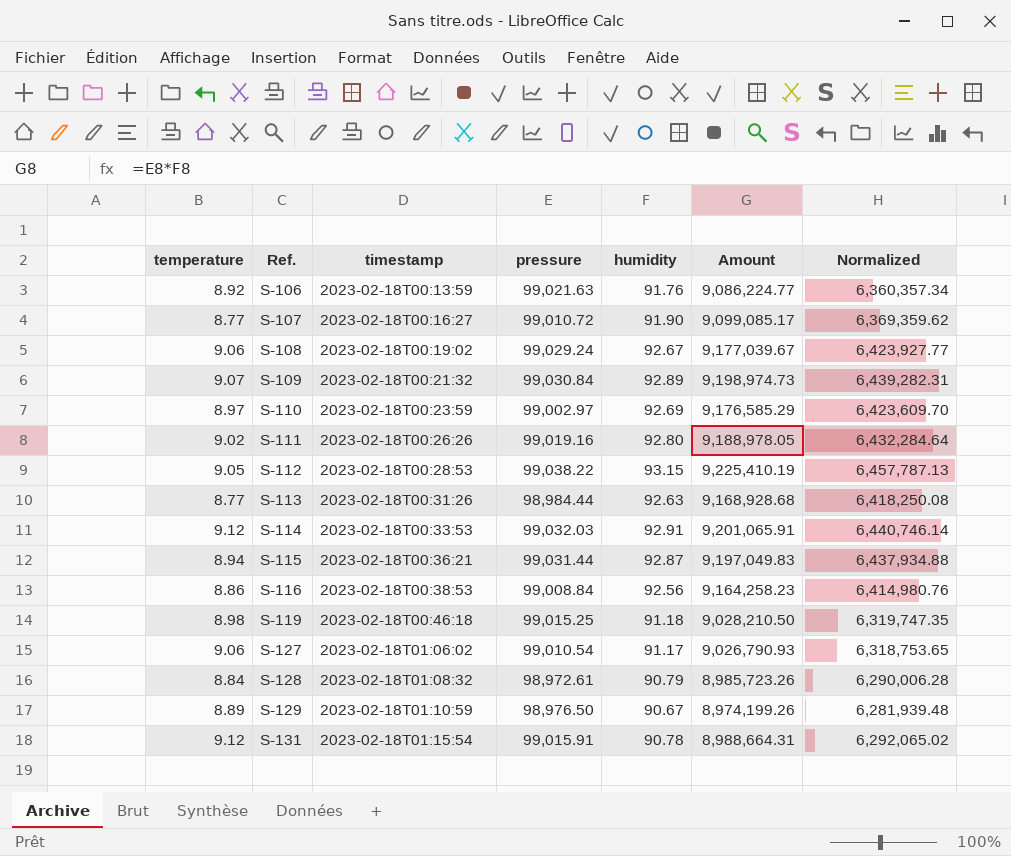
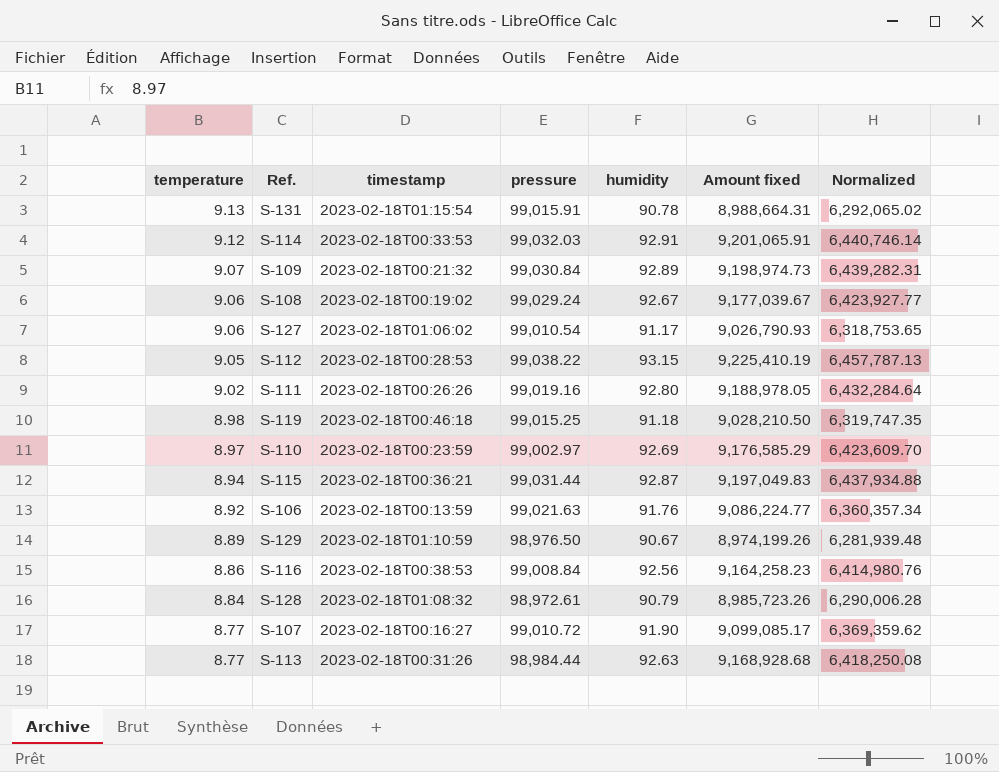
row order: Ref. ascending -> temperature descending
column name: Amount -> Amount fixed
S-131 | temperature: 9.12 -> 9.13

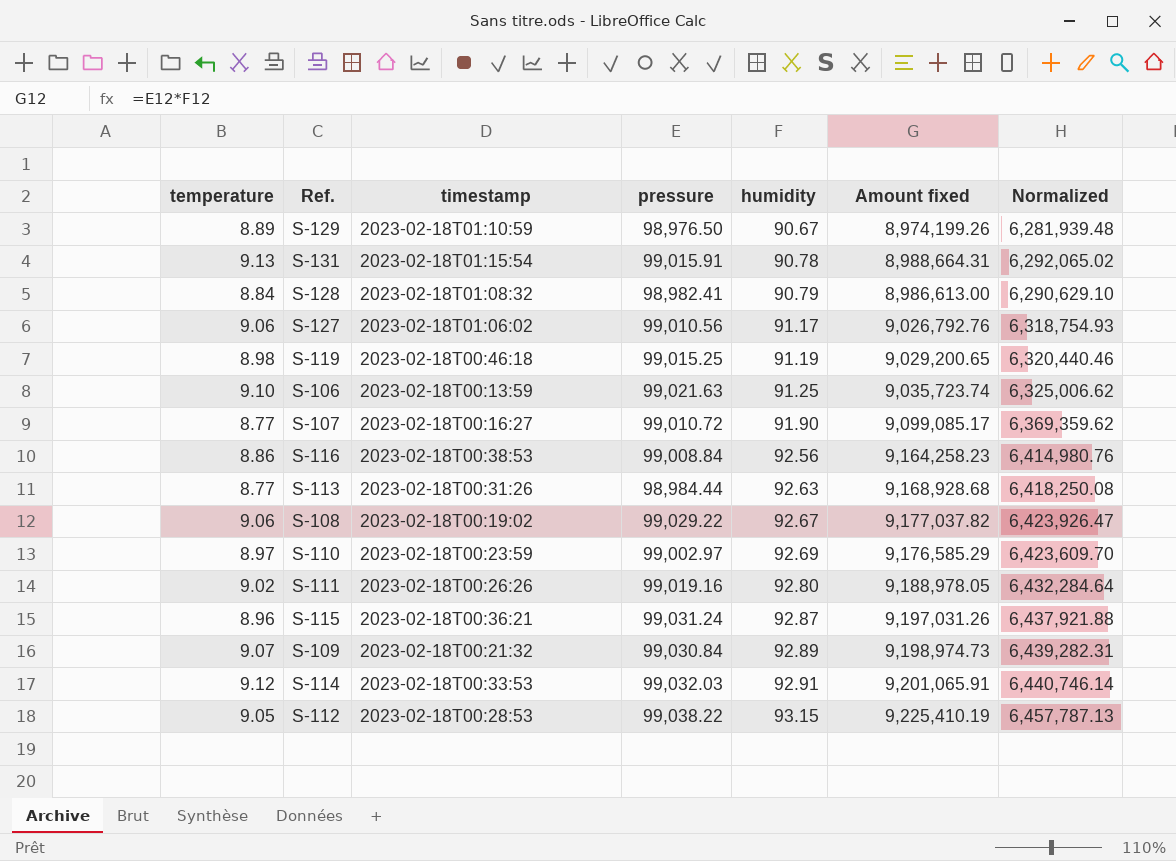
row order: temperature descending -> humidity ascending
S-128 | pressure: 98,972.61 -> 98,982.41
S-128 | Amount fixed: 8,985,723.26 -> 8,986,613.00
S-128 | Normalized: 6,290,006.28 -> 6,290,629.10
S-127 | pressure: 99,010.54 -> 99,010.56
S-127 | Amount fixed: 9,026,790.93 -> 9,026,792.76
S-127 | Normalized: 6,318,753.65 -> 6,318,754.93
S-119 | humidity: 91.18 -> 91.19
S-119 | Amount fixed: 9,028,210.50 -> 9,029,200.65
S-119 | Normalized: 6,319,747.35 -> 6,320,440.46
S-106 | temperature: 8.92 -> 9.10
S-106 | humidity: 91.76 -> 91.25
S-106 | Amount fixed: 9,086,224.77 -> 9,035,723.74
S-106 | Normalized: 6,360,357.34 -> 6,325,006.62
S-108 | pressure: 99,029.24 -> 99,029.22
S-108 | Amount fixed: 9,177,039.67 -> 9,177,037.82
S-108 | Normalized: 6,423,927.77 -> 6,423,926.47
S-115 | temperature: 8.94 -> 8.96
S-115 | pressure: 99,031.44 -> 99,031.24
S-115 | Amount fixed: 9,197,049.83 -> 9,197,031.26
S-115 | Normalized: 6,437,934.88 -> 6,437,921.88

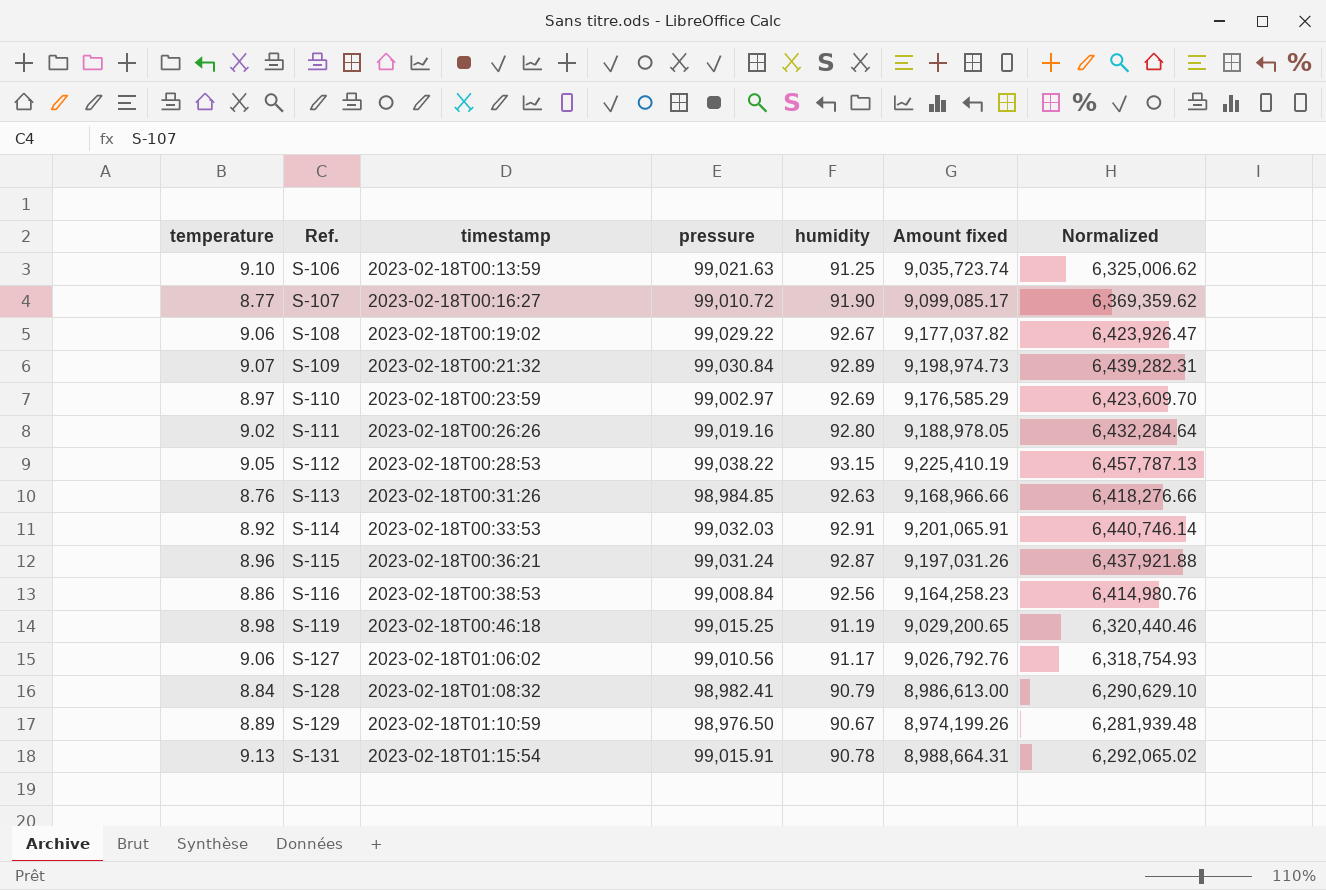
row order: humidity ascending -> Ref. ascending
S-113 | temperature: 8.77 -> 8.76
S-113 | pressure: 98,984.44 -> 98,984.85
S-113 | Amount fixed: 9,168,928.68 -> 9,168,966.66
S-113 | Normalized: 6,418,250.08 -> 6,418,276.66
S-114 | temperature: 9.12 -> 8.92

